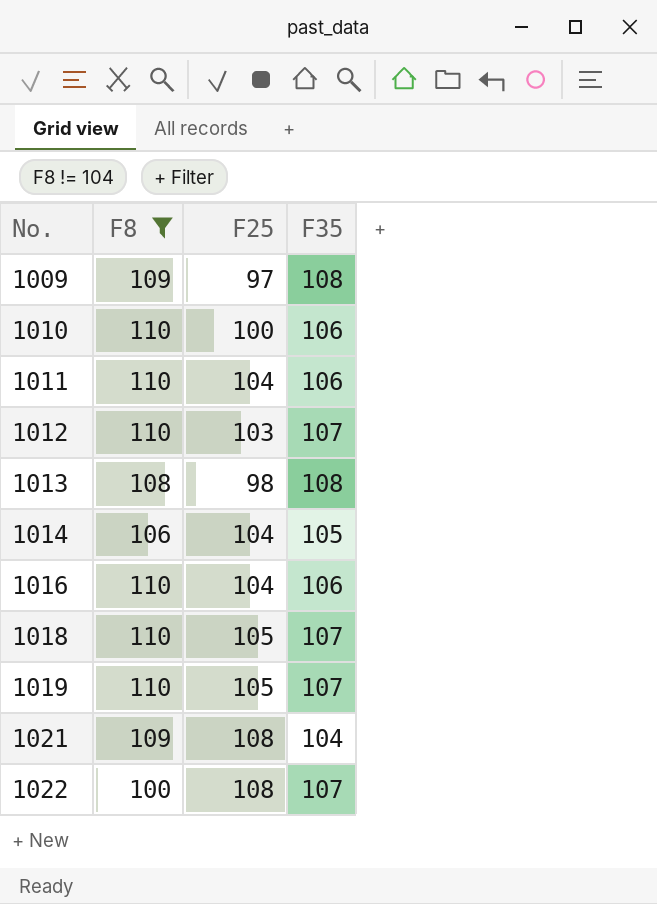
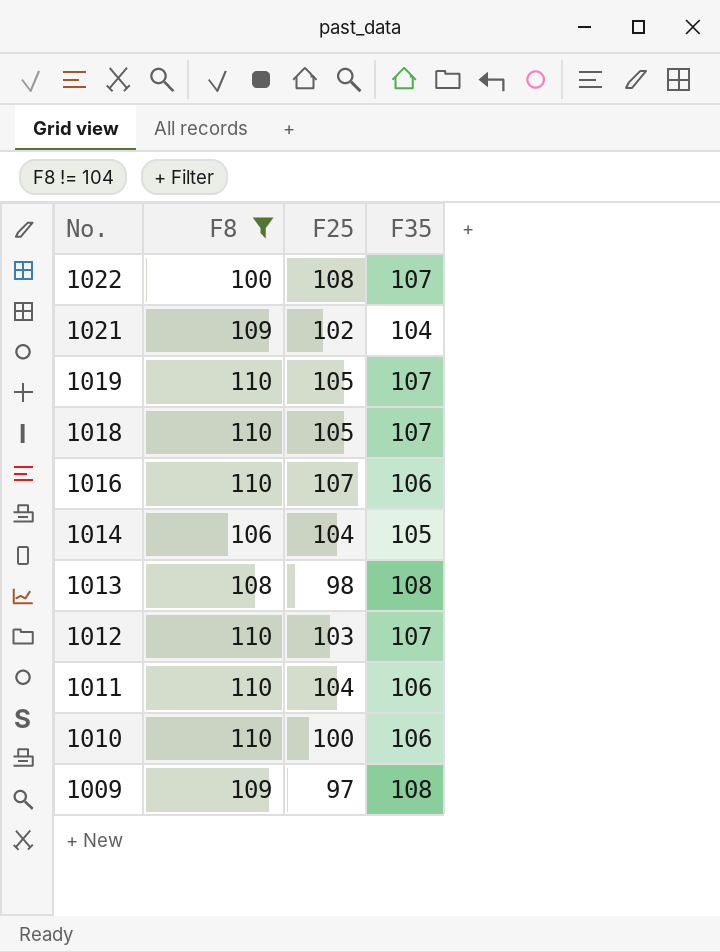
row order: No. ascending -> No. descending
1021 | F25: 108 -> 102
1016 | F25: 104 -> 107

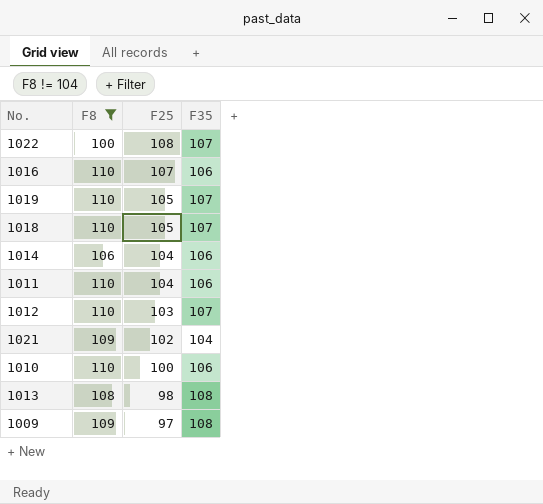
row order: No. descending -> F25 descending
1014 | F35: 105 -> 106

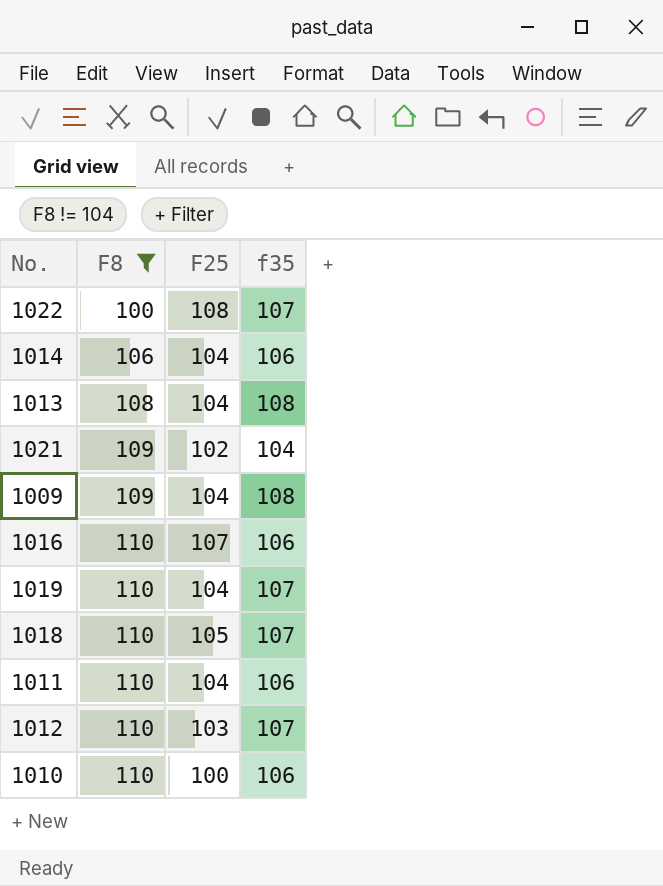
row order: F25 descending -> F8 ascending
column name: F35 -> f35
1013 | F25: 98 -> 104
1009 | F25: 97 -> 104
1019 | F25: 105 -> 104

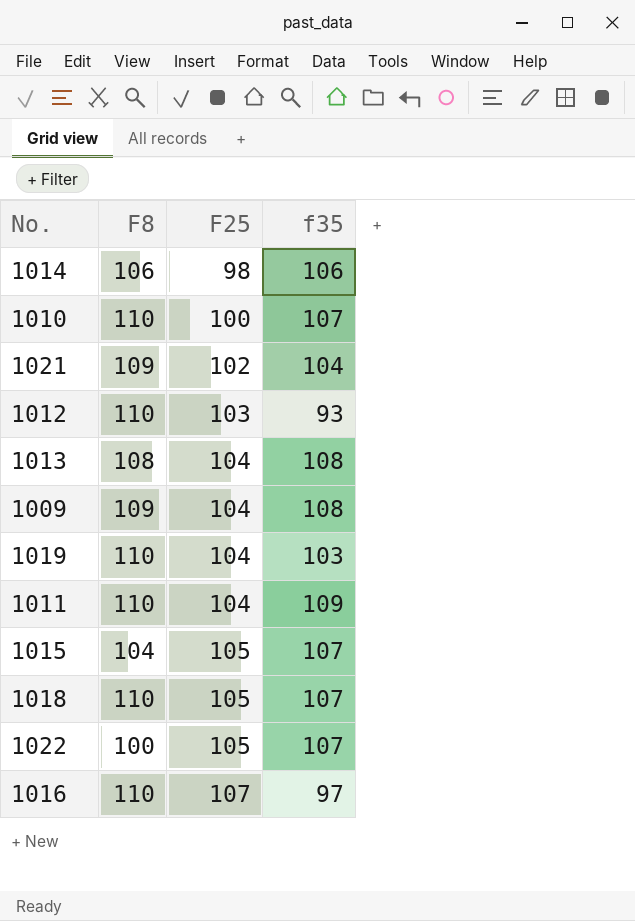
filter: F8 != 104 -> none
row order: F8 ascending -> F25 ascending
1014 | F25: 104 -> 98
1010 | f35: 106 -> 107
1012 | f35: 107 -> 93
1019 | f35: 107 -> 103
1011 | f35: 106 -> 109
1022 | F25: 108 -> 105
1016 | f35: 106 -> 97

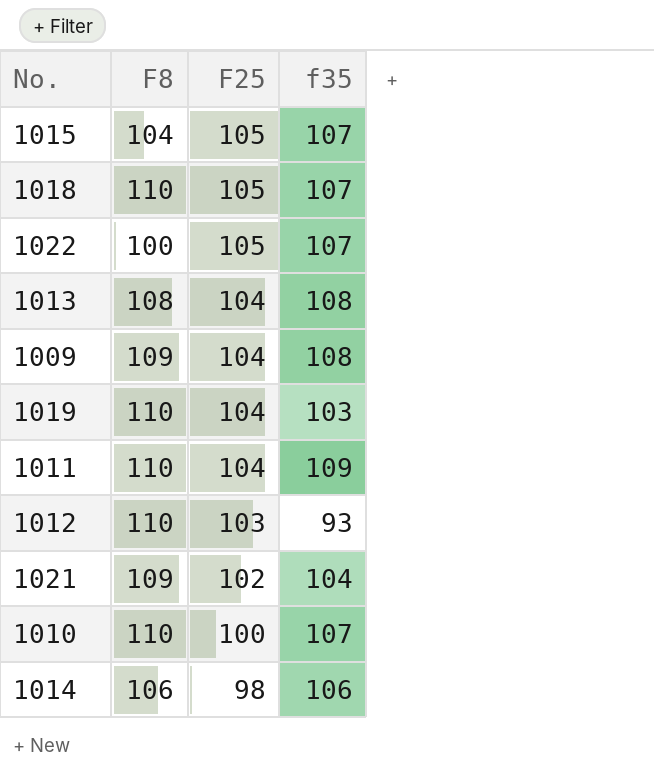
row order: F25 ascending -> F25 descending
row 1016: 110 | 107 | 97 -> none

